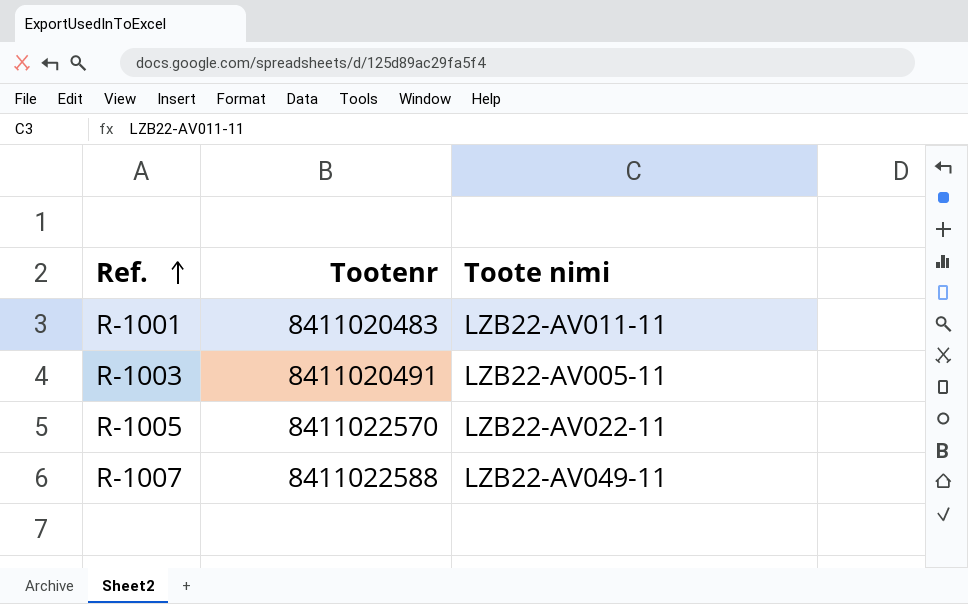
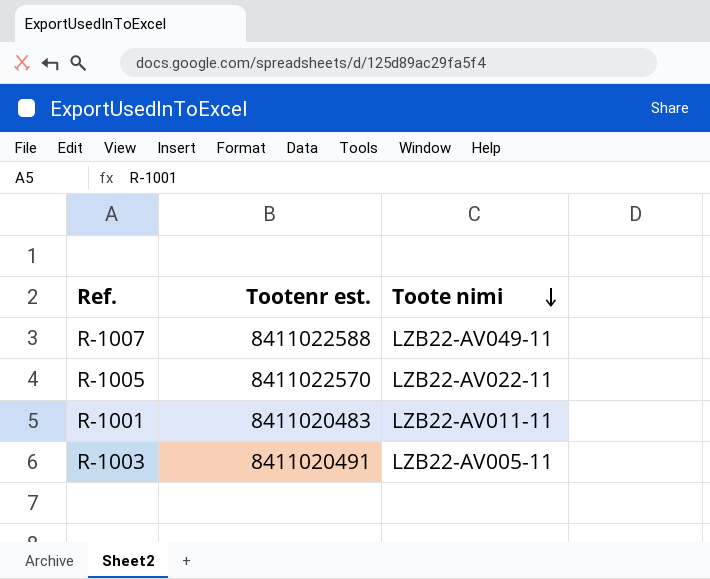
row order: Ref. ascending -> Toote nimi descending
column name: Tootenr -> Tootenr est.

